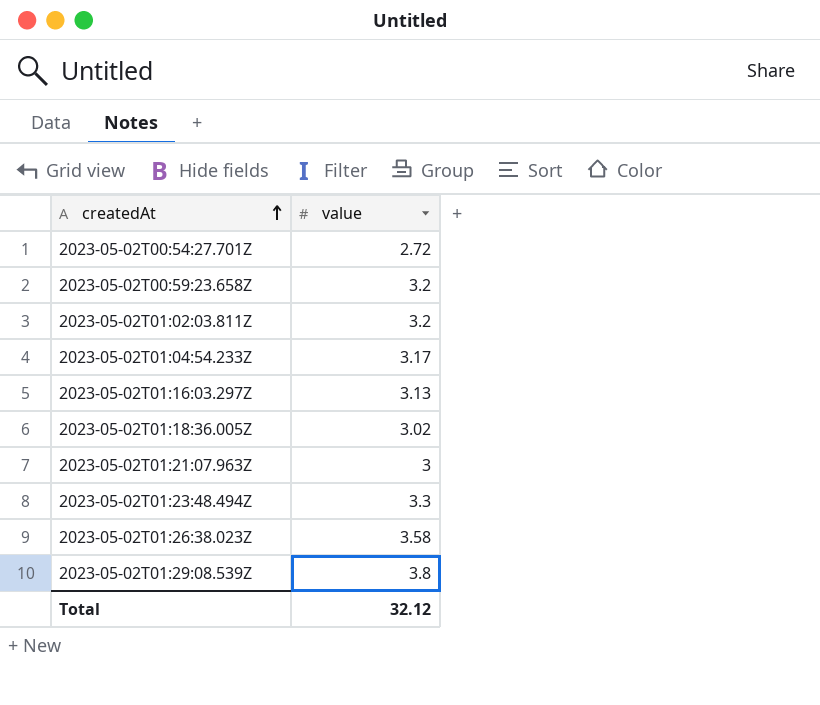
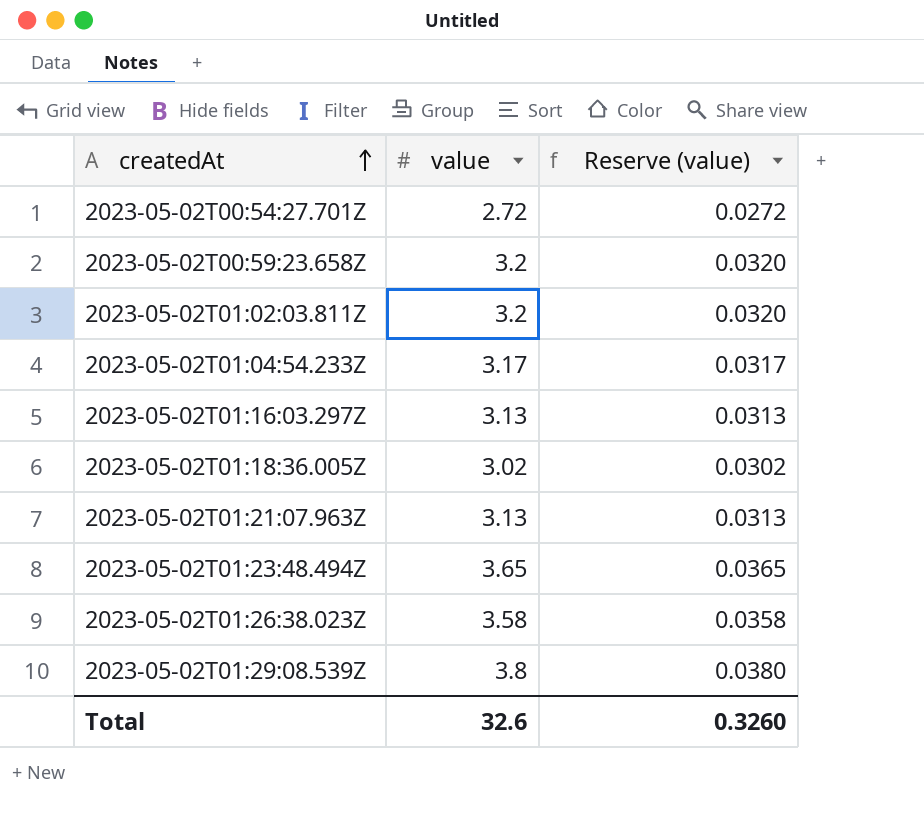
column Reserve (value) | formula: none -> [value] * 0.01
2023-05-02T01:21:07.963Z | value: 3 -> 3.13
2023-05-02T01:23:48.494Z | value: 3.3 -> 3.65
Total | value: 32.12 -> 32.6

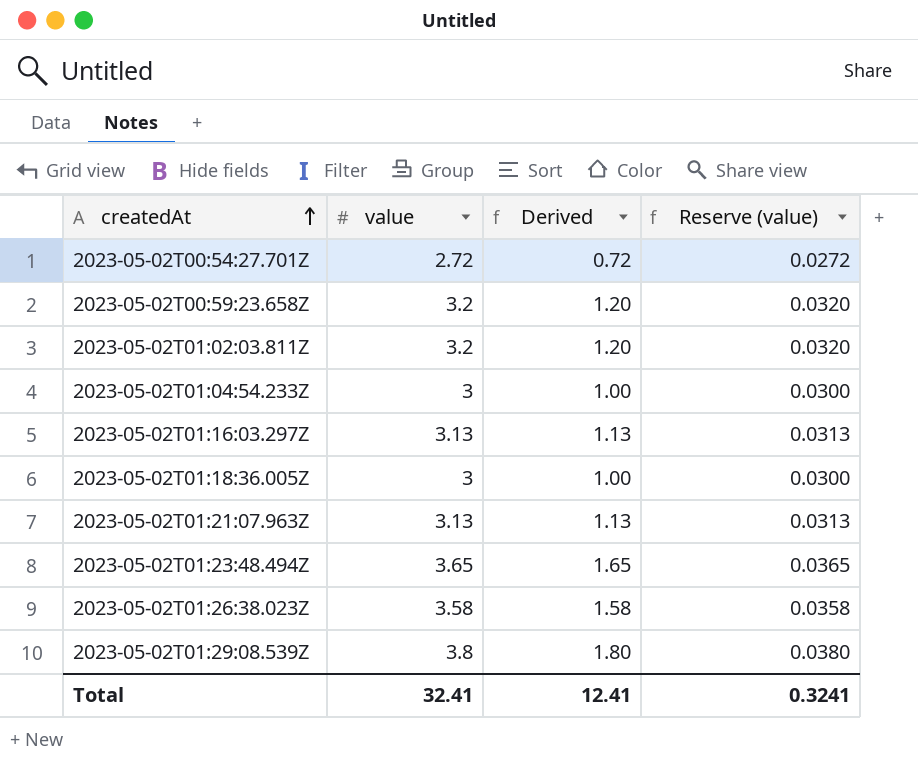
column Derived | formula: none -> [value] - 2
2023-05-02T01:04:54.233Z | value: 3.17 -> 3
2023-05-02T01:04:54.233Z | Reserve (value): 0.0317 -> 0.0300
2023-05-02T01:18:36.005Z | value: 3.02 -> 3
2023-05-02T01:18:36.005Z | Reserve (value): 0.0302 -> 0.0300
Total | value: 32.6 -> 32.41
Total | Reserve (value): 0.3260 -> 0.3241

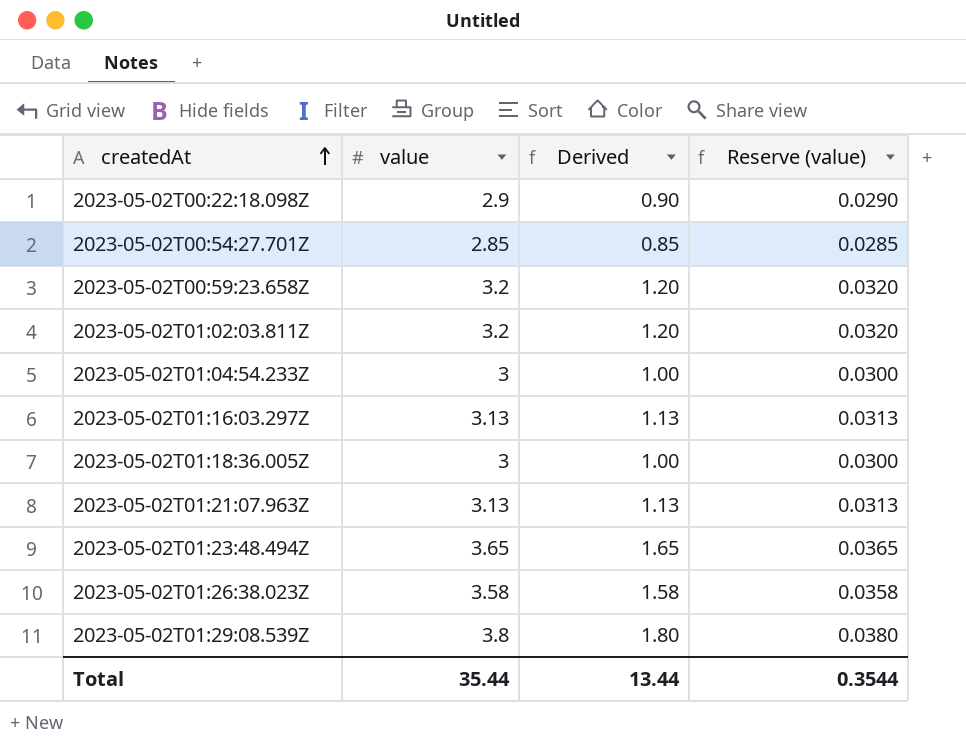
row 2023-05-02T00:22:18.098Z: none -> 2.9 | 0.90 | 0.0290
2023-05-02T00:54:27.701Z | value: 2.72 -> 2.85
2023-05-02T00:54:27.701Z | Derived: 0.72 -> 0.85
2023-05-02T00:54:27.701Z | Reserve (value): 0.0272 -> 0.0285
Total | value: 32.41 -> 35.44
Total | Derived: 12.41 -> 13.44
Total | Reserve (value): 0.3241 -> 0.3544

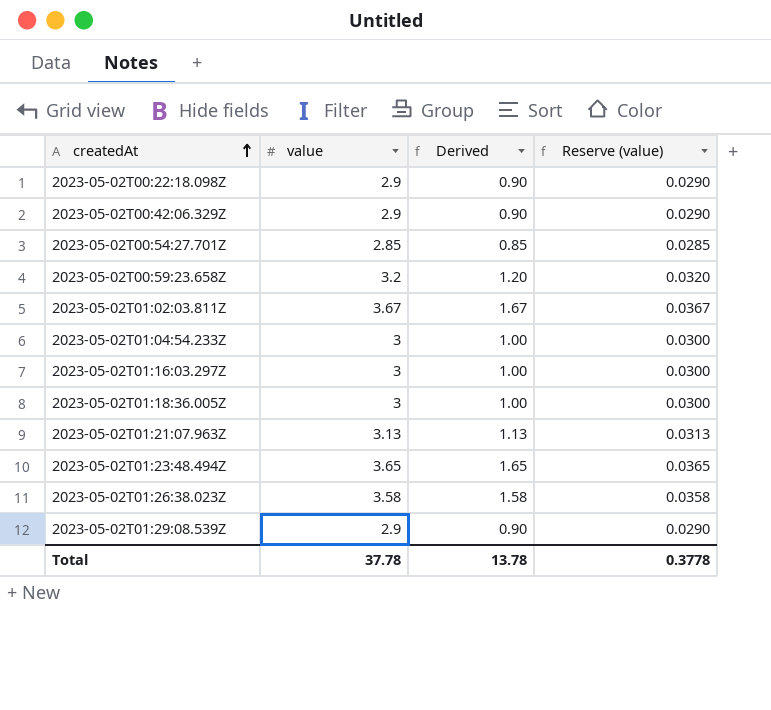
row 2023-05-02T00:42:06.329Z: none -> 2.9 | 0.90 | 0.0290
2023-05-02T01:02:03.811Z | value: 3.2 -> 3.67
2023-05-02T01:02:03.811Z | Derived: 1.20 -> 1.67
2023-05-02T01:02:03.811Z | Reserve (value): 0.0320 -> 0.0367
2023-05-02T01:16:03.297Z | value: 3.13 -> 3
2023-05-02T01:16:03.297Z | Derived: 1.13 -> 1.00
2023-05-02T01:16:03.297Z | Reserve (value): 0.0313 -> 0.0300
2023-05-02T01:29:08.539Z | value: 3.8 -> 2.9
2023-05-02T01:29:08.539Z | Derived: 1.80 -> 0.90
2023-05-02T01:29:08.539Z | Reserve (value): 0.0380 -> 0.0290
Total | value: 35.44 -> 37.78
Total | Derived: 13.44 -> 13.78
Total | Reserve (value): 0.3544 -> 0.3778

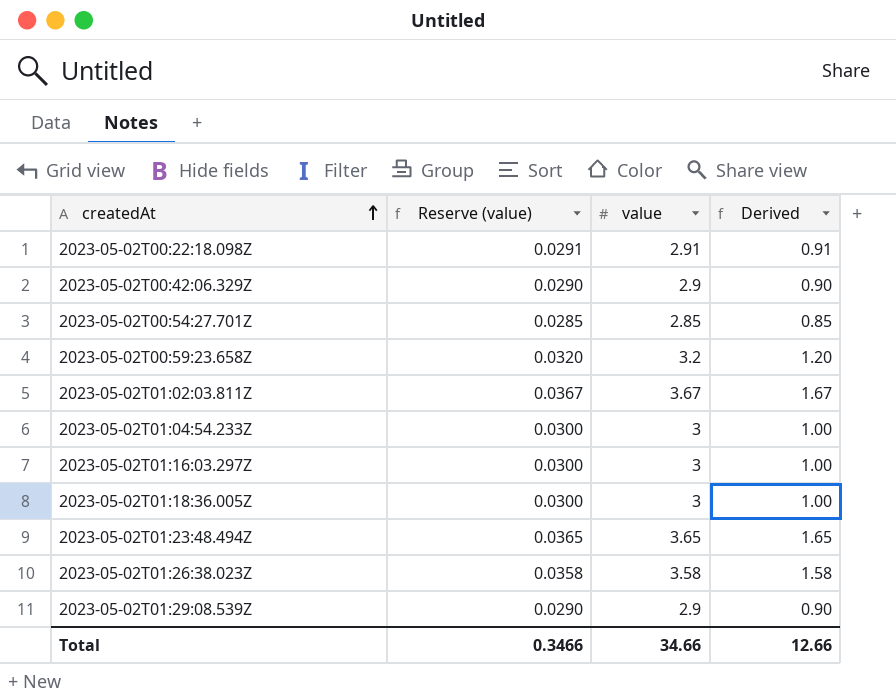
column Reserve (value) | position: 4 -> 2
row 2023-05-02T01:21:07.963Z: 3.13 | 1.13 | 0.0313 -> none
2023-05-02T00:22:18.098Z | Reserve (value): 0.0290 -> 0.0291
2023-05-02T00:22:18.098Z | value: 2.9 -> 2.91
2023-05-02T00:22:18.098Z | Derived: 0.90 -> 0.91
Total | Reserve (value): 0.3778 -> 0.3466
Total | value: 37.78 -> 34.66
Total | Derived: 13.78 -> 12.66

